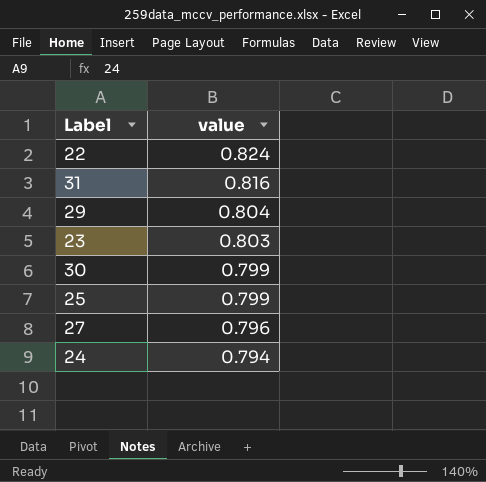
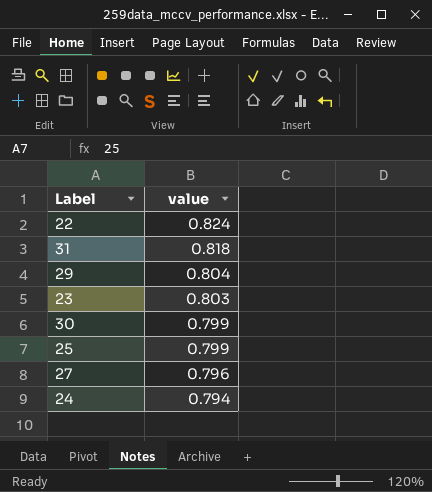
31 | value: 0.816 -> 0.818

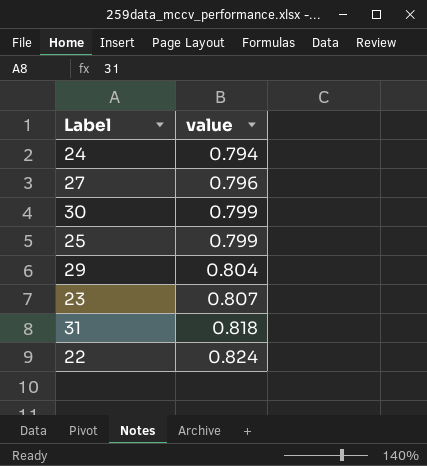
row order: value descending -> value ascending
23 | value: 0.803 -> 0.807

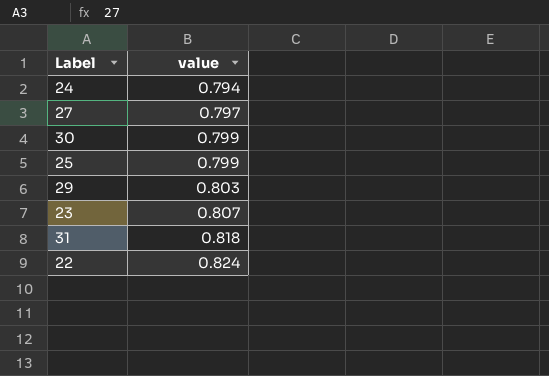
27 | value: 0.796 -> 0.797
29 | value: 0.804 -> 0.803

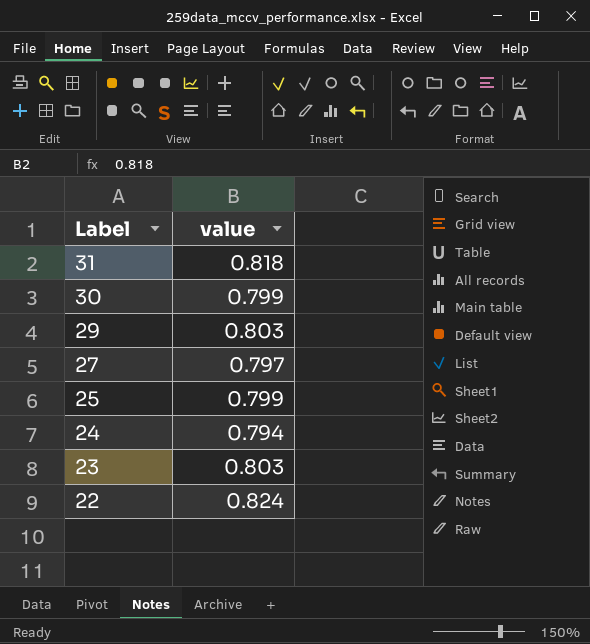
row order: value ascending -> Label descending
23 | value: 0.807 -> 0.803

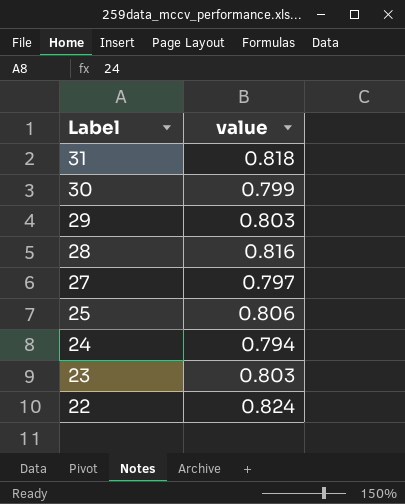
row 28: none -> 0.816
25 | value: 0.799 -> 0.806

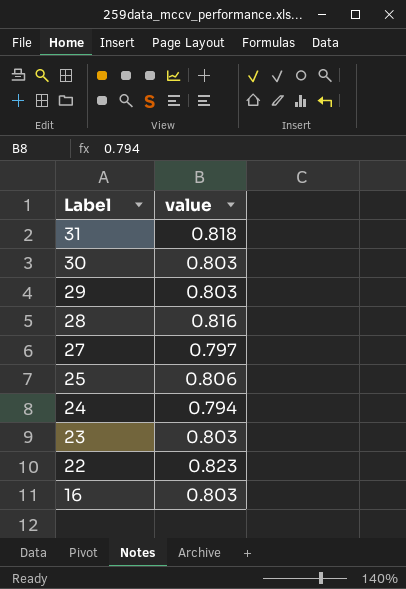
30 | value: 0.799 -> 0.803
22 | value: 0.824 -> 0.823
row 16: none -> 0.803

